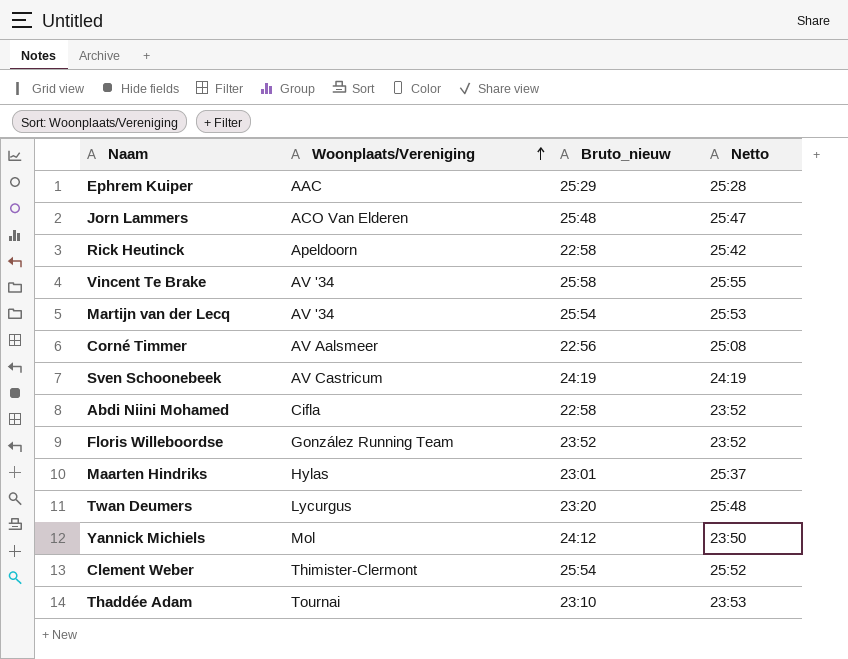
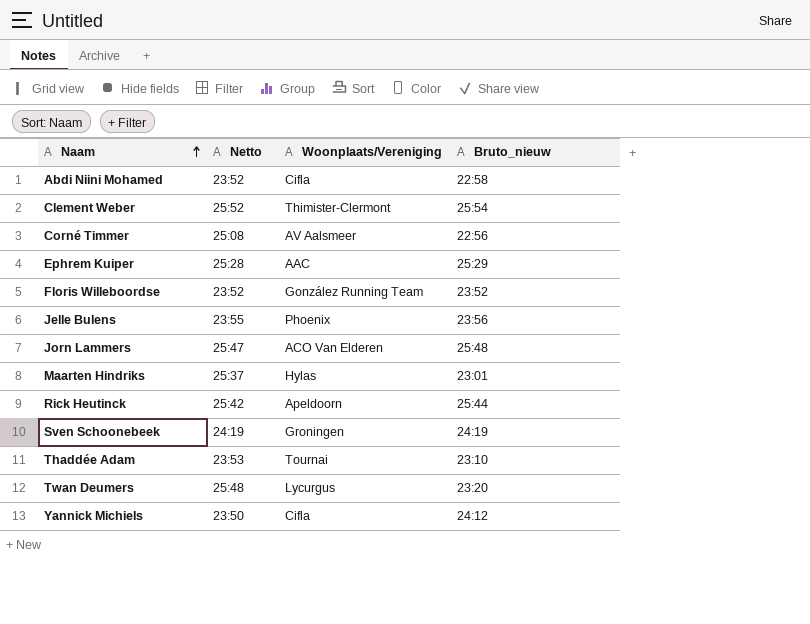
row order: Woonplaats/Vereniging ascending -> Naam ascending
column Netto | position: 4 -> 2
row Vincent Te Brake: AV '34 | 25:58 | 25:55 -> none
row Martijn van der Lecq: AV '34 | 25:54 | 25:53 -> none
row Jelle Bulens: none -> 23:55 | Phoenix | 23:56
Rick Heutinck | Bruto_nieuw: 22:58 -> 25:44
Sven Schoonebeek | Woonplaats/Vereniging: AV Castricum -> Groningen
Yannick Michiels | Woonplaats/Vereniging: Mol -> Cifla

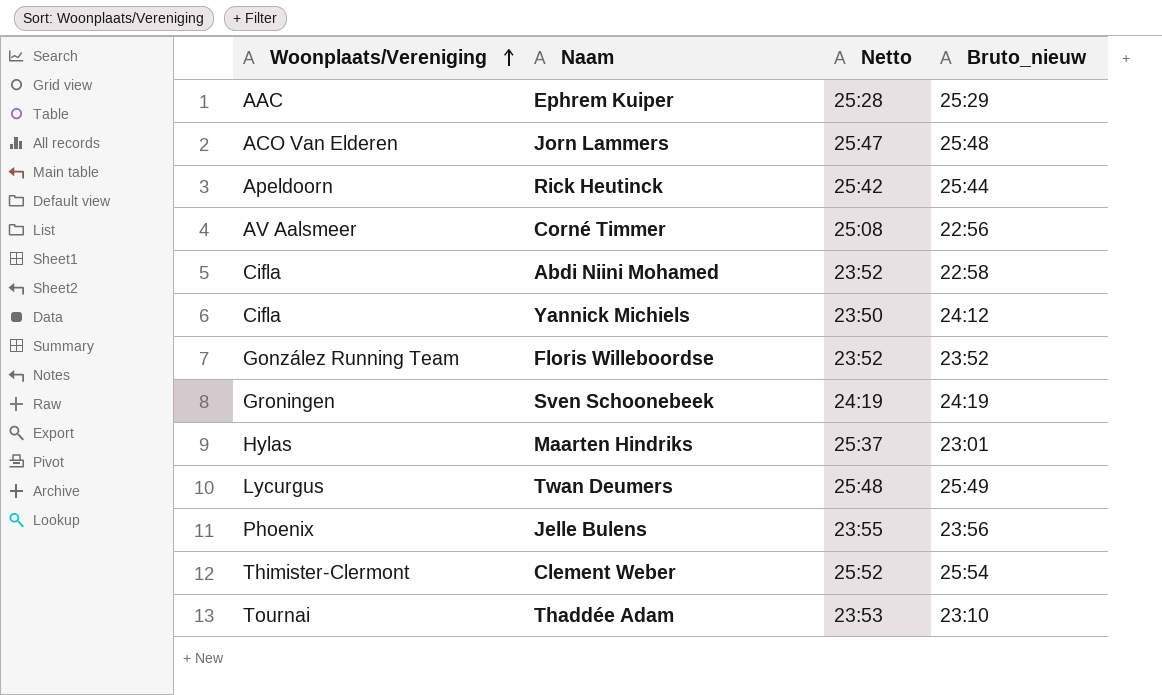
row order: Naam ascending -> Woonplaats/Vereniging ascending
column Woonplaats/Vereniging | position: 3 -> 1
Twan Deumers | Bruto_nieuw: 23:20 -> 25:49

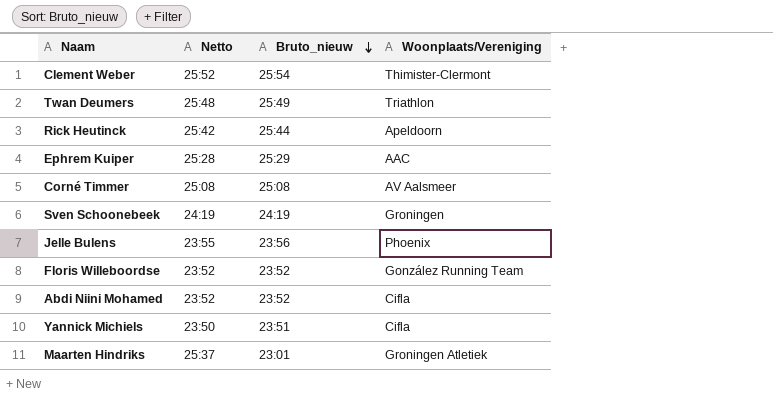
row order: Woonplaats/Vereniging ascending -> Bruto_nieuw descending
column Woonplaats/Vereniging | position: 1 -> 4
row Jorn Lammers: ACO Van Elderen | 25:47 | 25:48 -> none
row Thaddée Adam: Tournai | 23:53 | 23:10 -> none
Twan Deumers | Woonplaats/Vereniging: Lycurgus -> Triathlon
Corné Timmer | Bruto_nieuw: 22:56 -> 25:08
Abdi Niini Mohamed | Bruto_nieuw: 22:58 -> 23:52
Yannick Michiels | Bruto_nieuw: 24:12 -> 23:51
Maarten Hindriks | Woonplaats/Vereniging: Hylas -> Groningen Atletiek

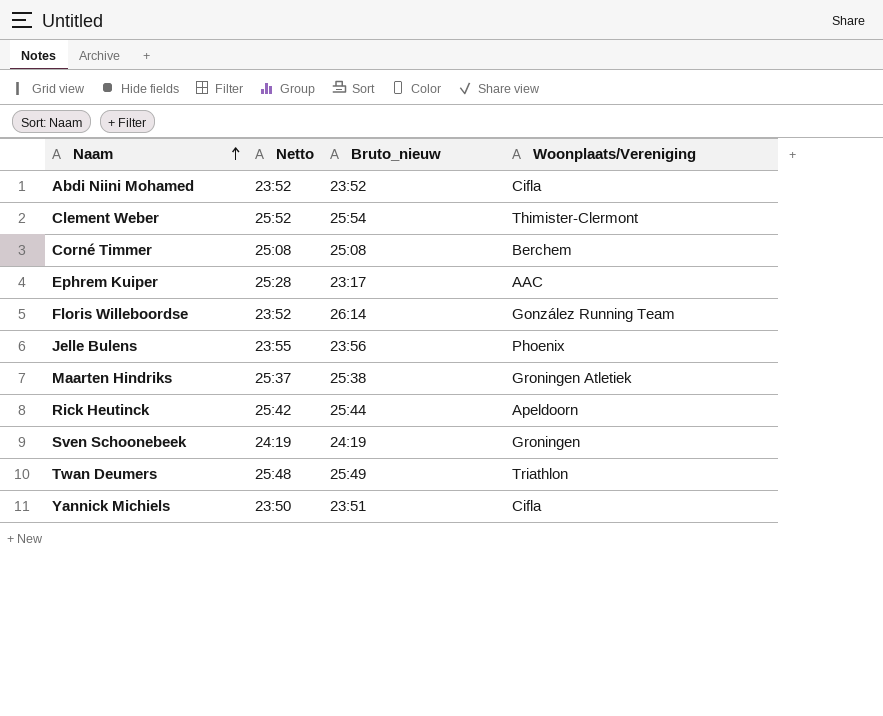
row order: Bruto_nieuw descending -> Naam ascending
Corné Timmer | Woonplaats/Vereniging: AV Aalsmeer -> Berchem
Ephrem Kuiper | Bruto_nieuw: 25:29 -> 23:17
Floris Willeboordse | Bruto_nieuw: 23:52 -> 26:14
Maarten Hindriks | Bruto_nieuw: 23:01 -> 25:38

